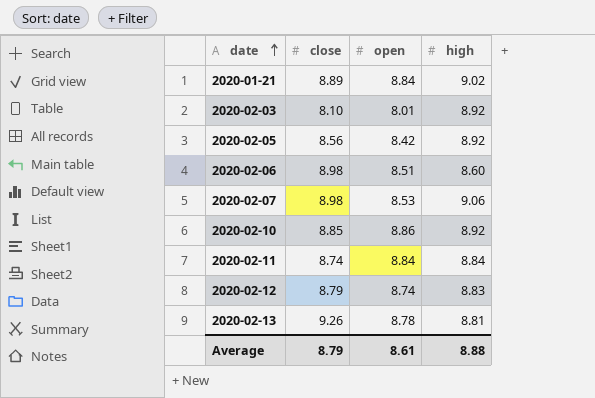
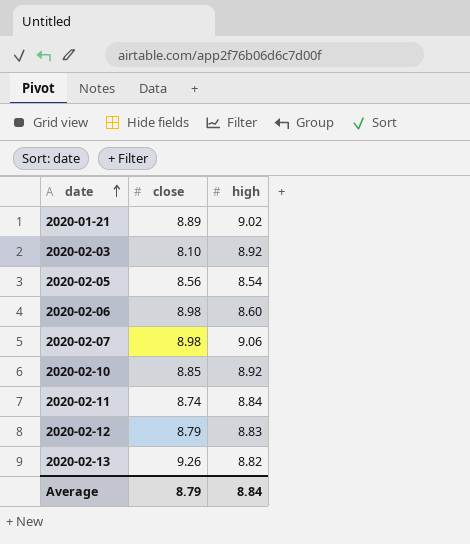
column open | position: 3 -> none
2020-02-05 | high: 8.92 -> 8.54
2020-02-13 | high: 8.81 -> 8.82
Average | high: 8.88 -> 8.84

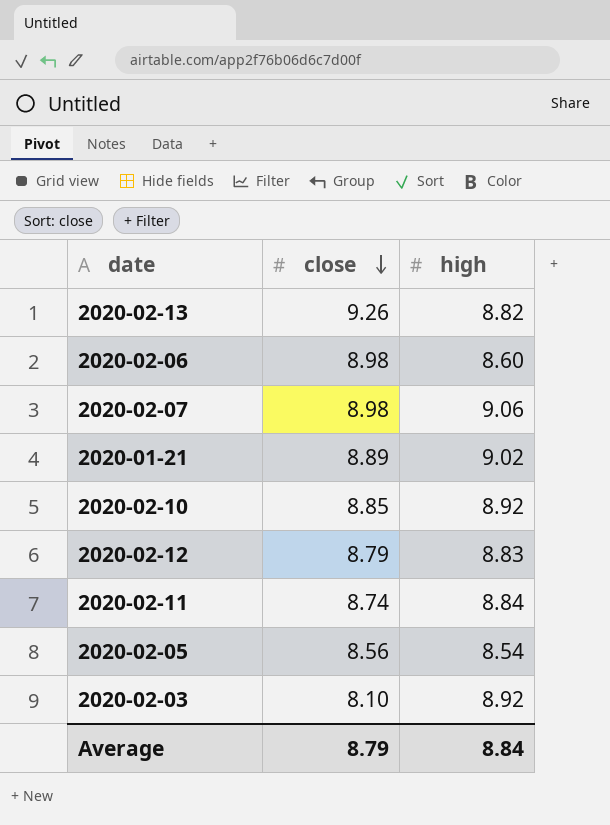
row order: date ascending -> close descending

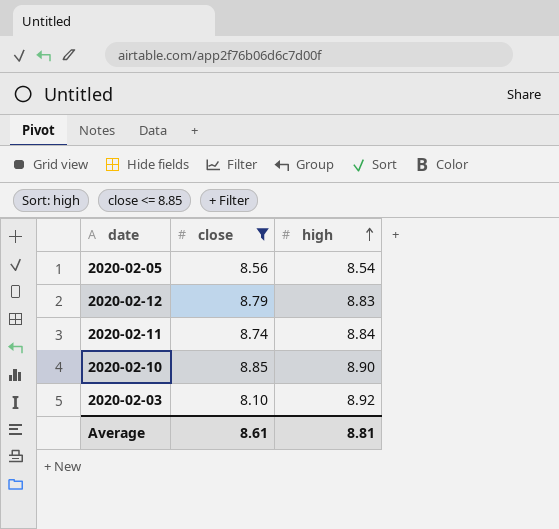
filter: none -> close <= 8.85
row order: close descending -> high ascending
2020-02-10 | high: 8.92 -> 8.90
Average | close: 8.79 -> 8.61
Average | high: 8.84 -> 8.81

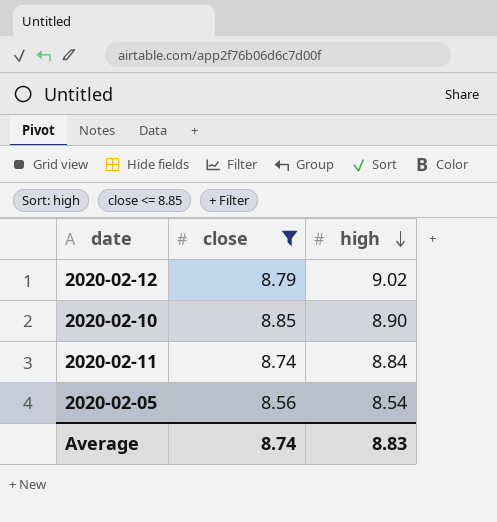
row order: high ascending -> high descending
row 2020-02-03: 8.10 | 8.92 -> none
2020-02-12 | high: 8.83 -> 9.02
Average | close: 8.61 -> 8.74
Average | high: 8.81 -> 8.83

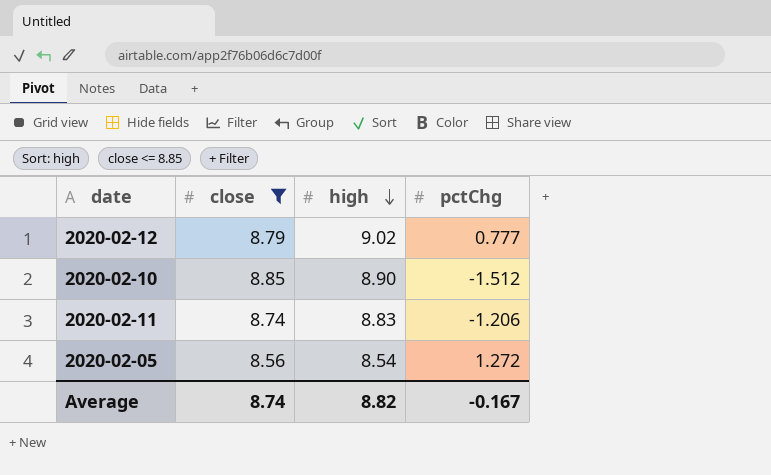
column pctChg | position: none -> 4
2020-02-11 | high: 8.84 -> 8.83
Average | high: 8.83 -> 8.82

